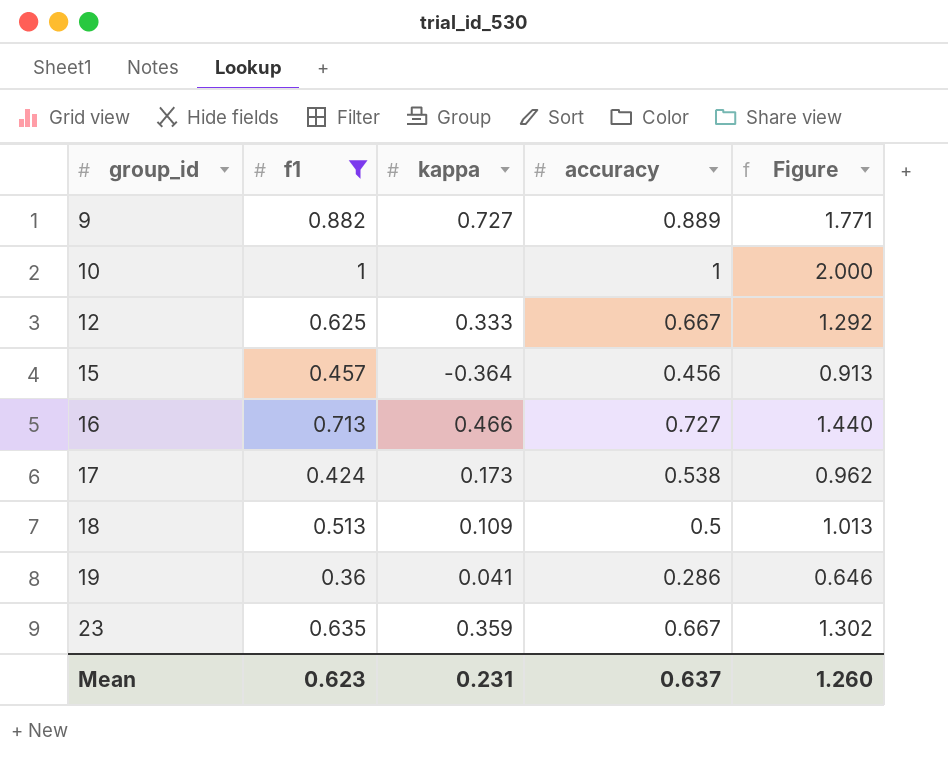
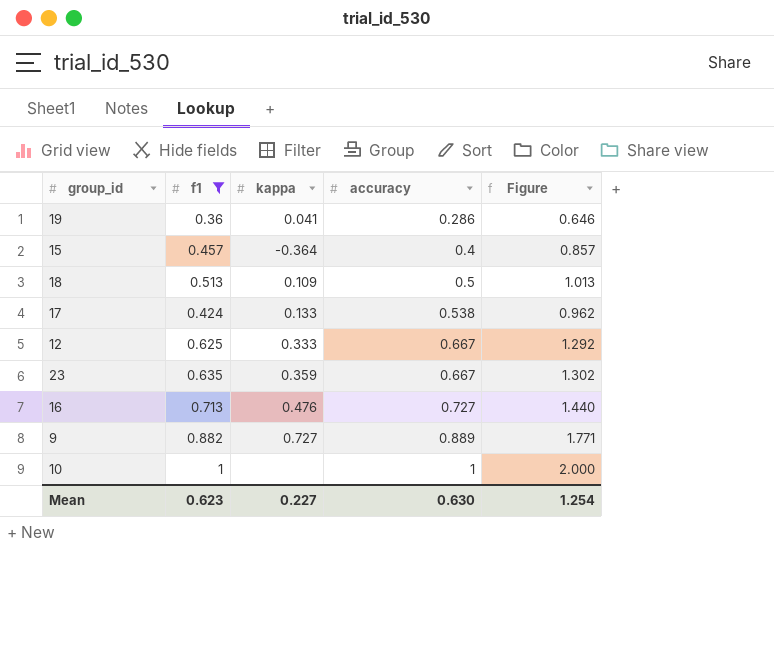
row order: group_id ascending -> accuracy ascending
15 | accuracy: 0.456 -> 0.4
15 | Figure: 0.913 -> 0.857
17 | kappa: 0.173 -> 0.133
16 | kappa: 0.466 -> 0.476
Mean | kappa: 0.231 -> 0.227
Mean | accuracy: 0.637 -> 0.630
Mean | Figure: 1.260 -> 1.254

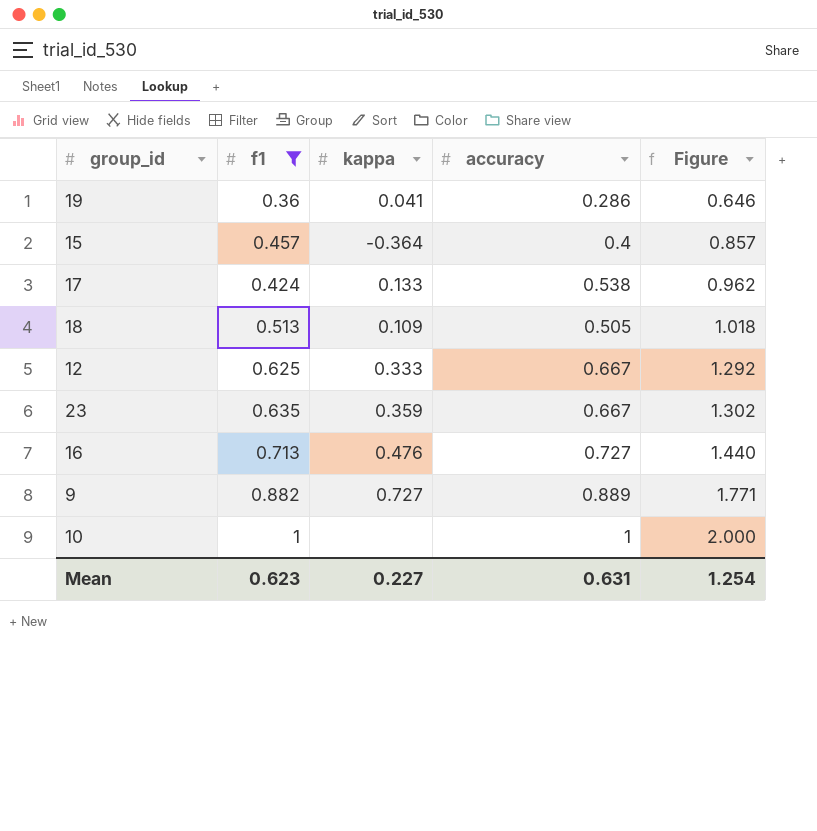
row order: accuracy ascending -> Figure ascending
18 | accuracy: 0.5 -> 0.505
18 | Figure: 1.013 -> 1.018
Mean | accuracy: 0.630 -> 0.631

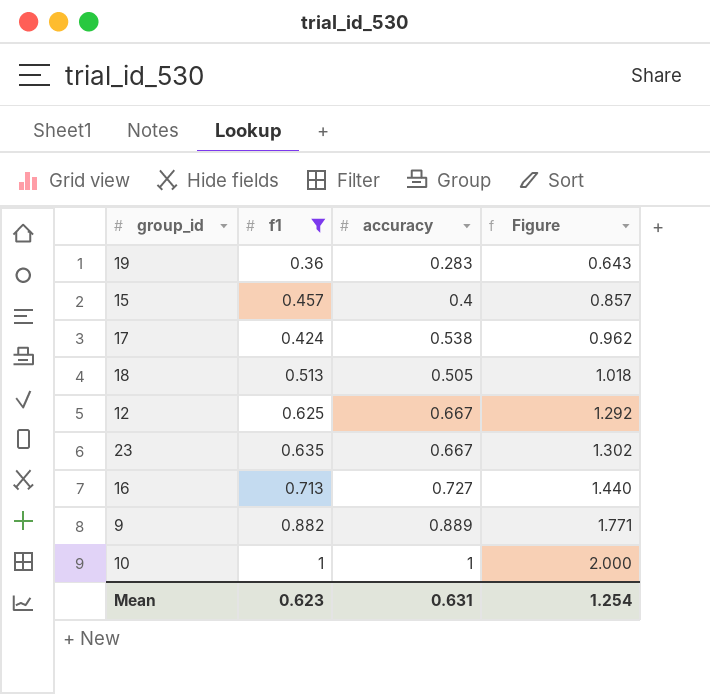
column kappa | position: 3 -> none
19 | accuracy: 0.286 -> 0.283
19 | Figure: 0.646 -> 0.643

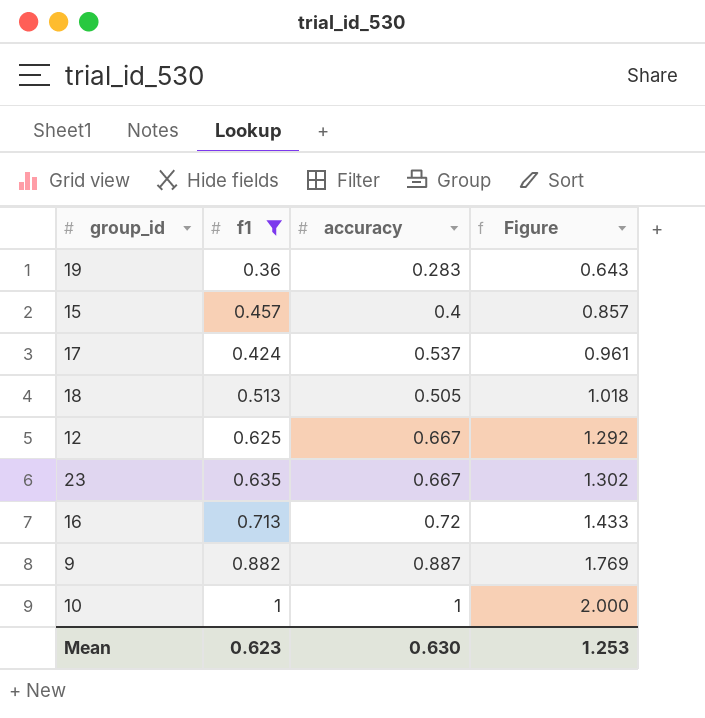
17 | accuracy: 0.538 -> 0.537
17 | Figure: 0.962 -> 0.961
16 | accuracy: 0.727 -> 0.72
16 | Figure: 1.440 -> 1.433
9 | accuracy: 0.889 -> 0.887
9 | Figure: 1.771 -> 1.769
Mean | accuracy: 0.631 -> 0.630
Mean | Figure: 1.254 -> 1.253

